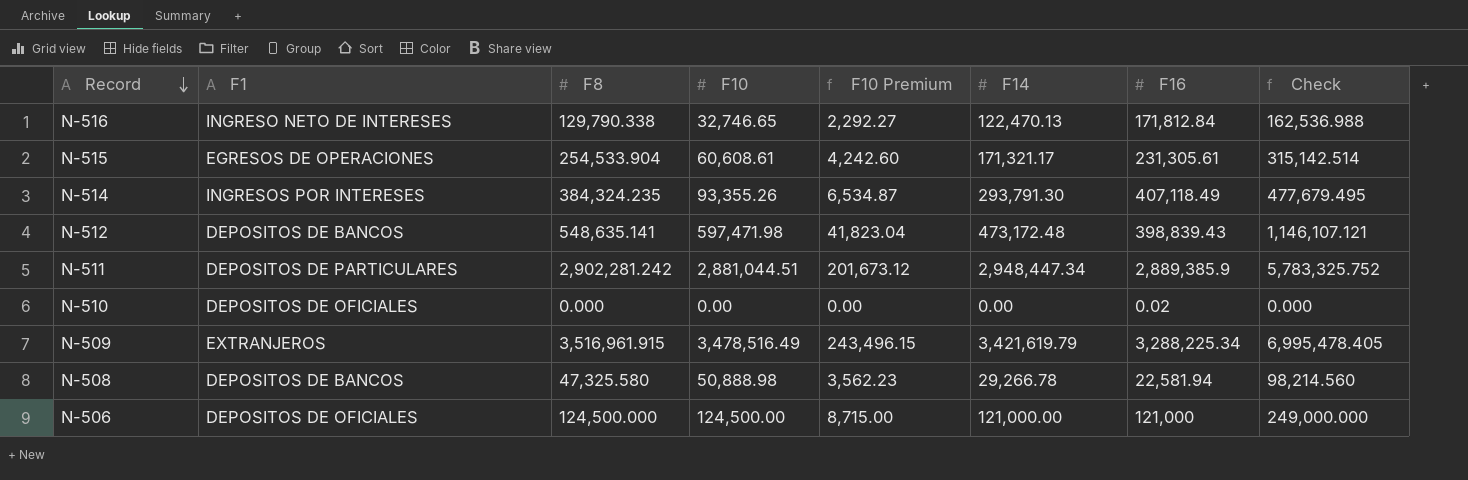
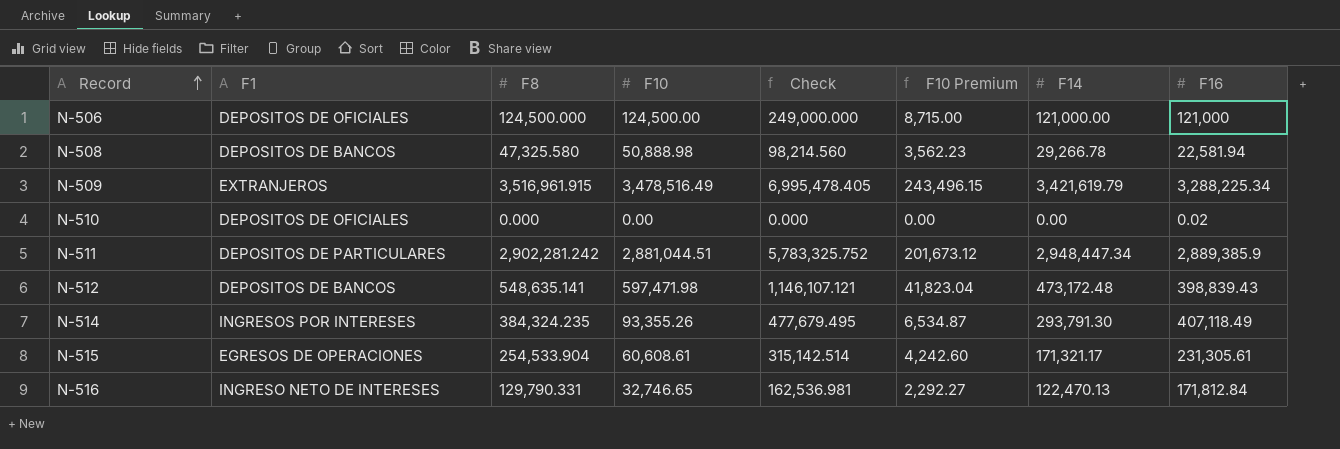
row order: Record descending -> Record ascending
column Check | position: 8 -> 5
N-516 | F8: 129,790.338 -> 129,790.331
N-516 | Check: 162,536.988 -> 162,536.981

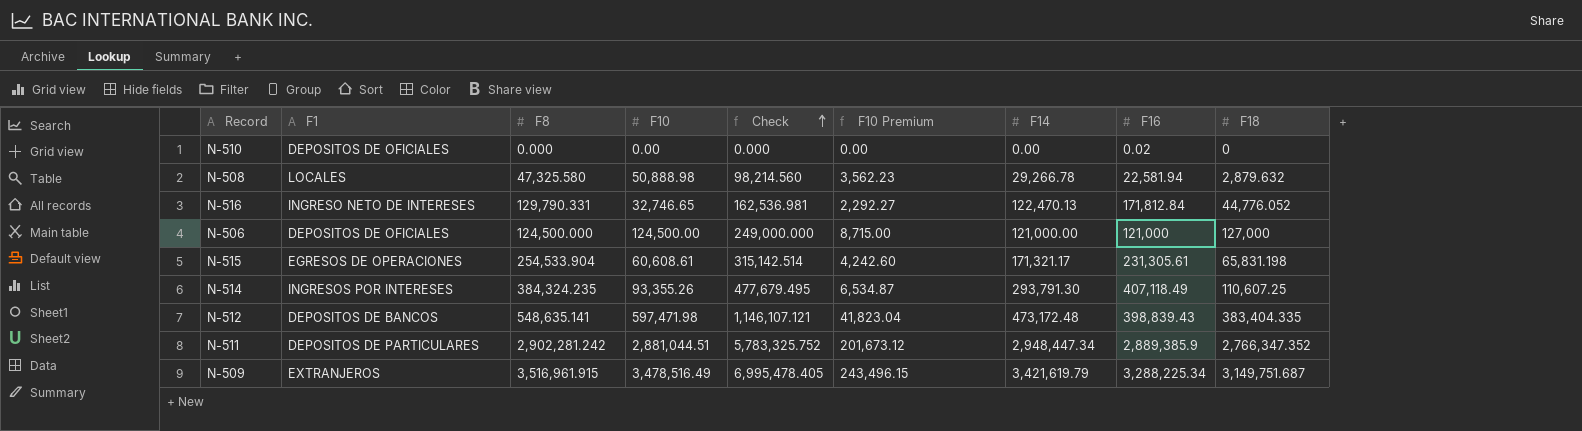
row order: Record ascending -> Check ascending
column F18 | position: none -> 9
N-508 | F1: DEPOSITOS DE BANCOS -> LOCALES

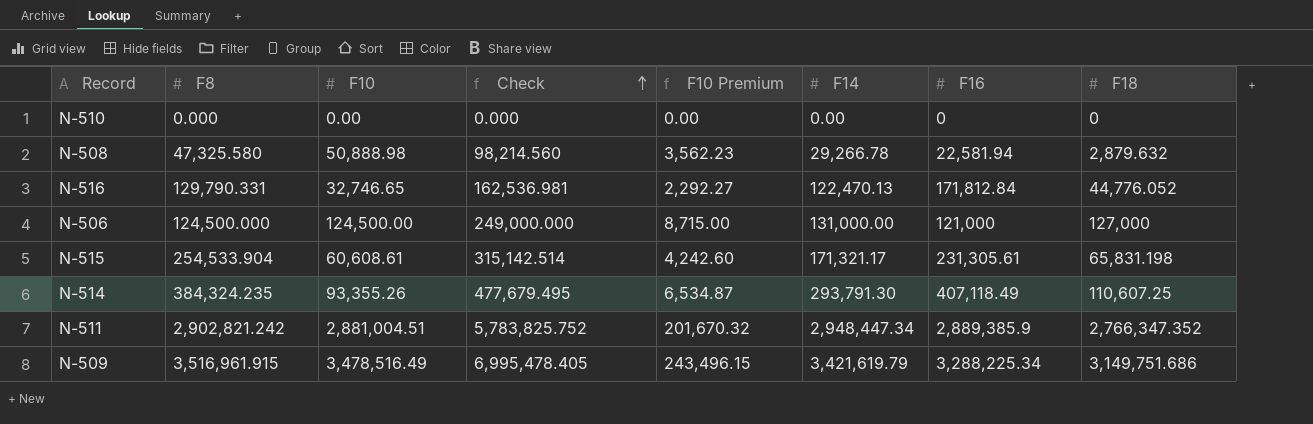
column F1 | position: 2 -> none
row N-512: DEPOSITOS DE BANCOS | 548,635.141 | 597,471.98 | 1,146,107.121 | 41,823.04 | 473,172.48 | 398,839.43 | 383,404.335 -> none
N-510 | F16: 0.02 -> 0
N-506 | F14: 121,000.00 -> 131,000.00
N-511 | F8: 2,902,281.242 -> 2,902,821.242
N-511 | F10: 2,881,044.51 -> 2,881,004.51
N-511 | Check: 5,783,325.752 -> 5,783,825.752
N-511 | F10 Premium: 201,673.12 -> 201,670.32
N-509 | F18: 3,149,751.687 -> 3,149,751.686

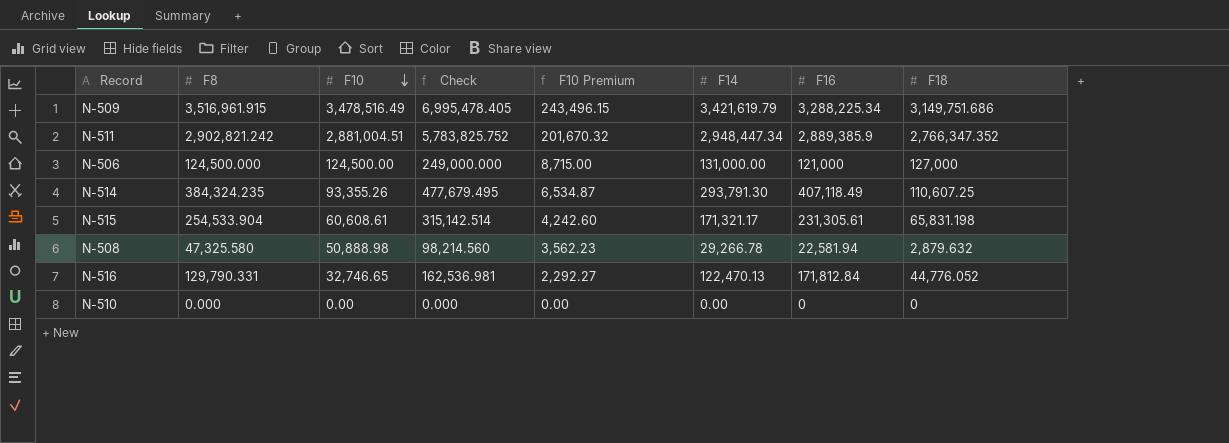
row order: Check ascending -> F10 descending

